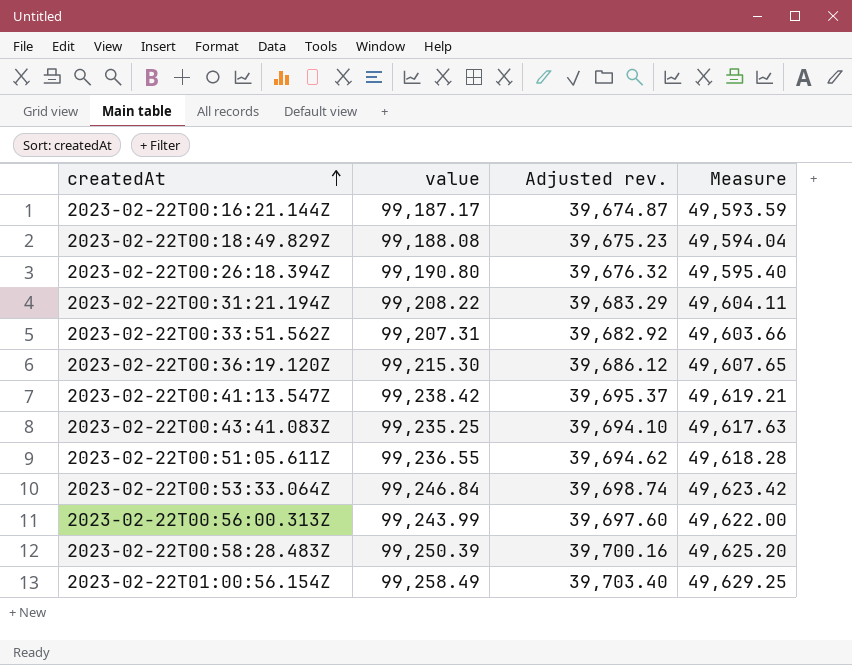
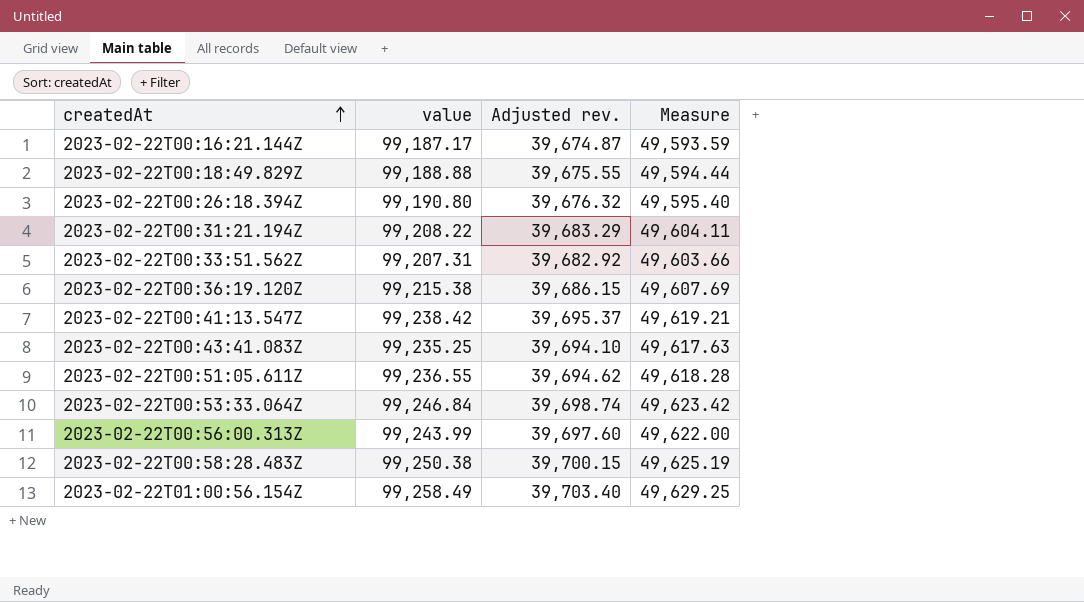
2023-02-22T00:18:49.829Z | value: 99,188.08 -> 99,188.88
2023-02-22T00:18:49.829Z | Adjusted rev.: 39,675.23 -> 39,675.55
2023-02-22T00:18:49.829Z | Measure: 49,594.04 -> 49,594.44
2023-02-22T00:36:19.120Z | value: 99,215.30 -> 99,215.38
2023-02-22T00:36:19.120Z | Adjusted rev.: 39,686.12 -> 39,686.15
2023-02-22T00:36:19.120Z | Measure: 49,607.65 -> 49,607.69
2023-02-22T00:58:28.483Z | value: 99,250.39 -> 99,250.38
2023-02-22T00:58:28.483Z | Adjusted rev.: 39,700.16 -> 39,700.15
2023-02-22T00:58:28.483Z | Measure: 49,625.20 -> 49,625.19

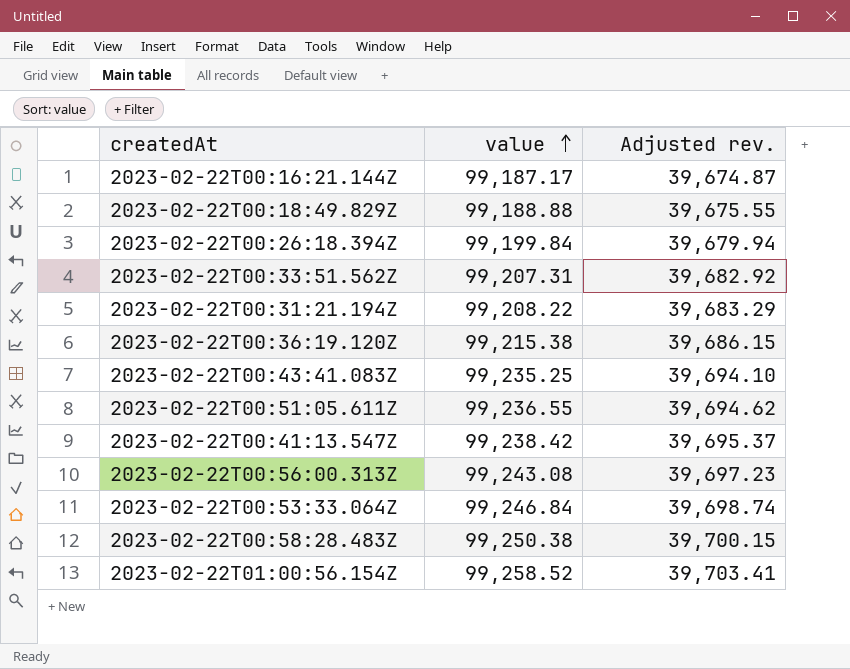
row order: createdAt ascending -> value ascending
column Measure | formula: [value] * 0.5 -> none
2023-02-22T00:26:18.394Z | value: 99,190.80 -> 99,199.84
2023-02-22T00:26:18.394Z | Adjusted rev.: 39,676.32 -> 39,679.94
2023-02-22T00:56:00.313Z | value: 99,243.99 -> 99,243.08
2023-02-22T00:56:00.313Z | Adjusted rev.: 39,697.60 -> 39,697.23
2023-02-22T01:00:56.154Z | value: 99,258.49 -> 99,258.52
2023-02-22T01:00:56.154Z | Adjusted rev.: 39,703.40 -> 39,703.41

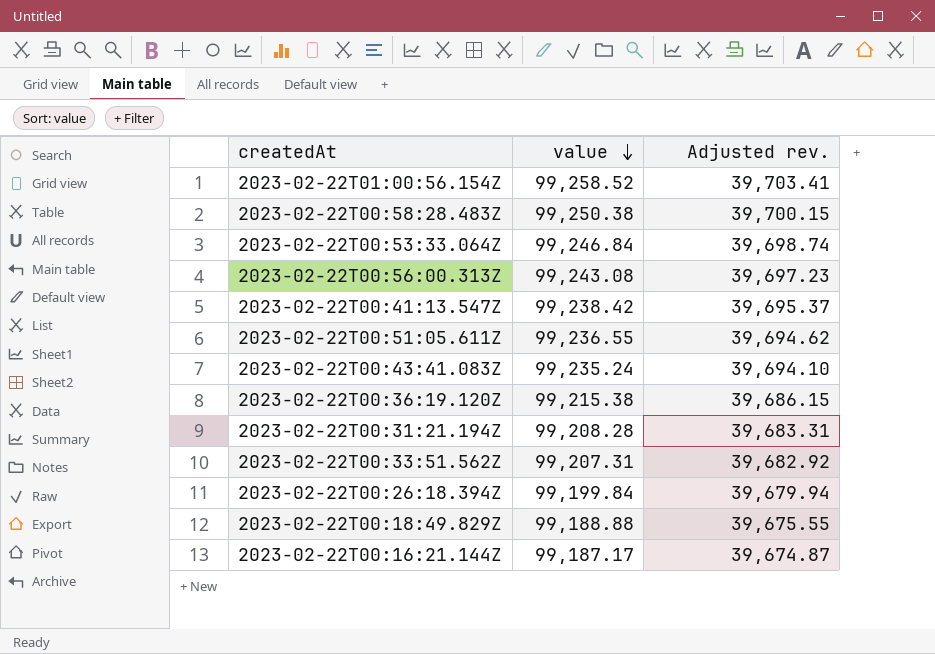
row order: value ascending -> value descending
2023-02-22T00:43:41.083Z | value: 99,235.25 -> 99,235.24
2023-02-22T00:31:21.194Z | value: 99,208.22 -> 99,208.28
2023-02-22T00:31:21.194Z | Adjusted rev.: 39,683.29 -> 39,683.31

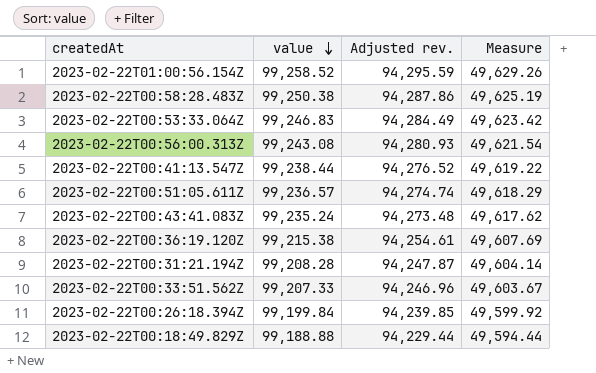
column Adjusted rev. | formula: [value] * 0.4 -> [value] * 0.95
column Measure | formula: none -> [value] * 0.5
row 2023-02-22T00:16:21.144Z: 99,187.17 | 39,674.87 -> none
2023-02-22T00:53:33.064Z | value: 99,246.84 -> 99,246.83
2023-02-22T00:41:13.547Z | value: 99,238.42 -> 99,238.44
2023-02-22T00:51:05.611Z | value: 99,236.55 -> 99,236.57
2023-02-22T00:33:51.562Z | value: 99,207.31 -> 99,207.33

